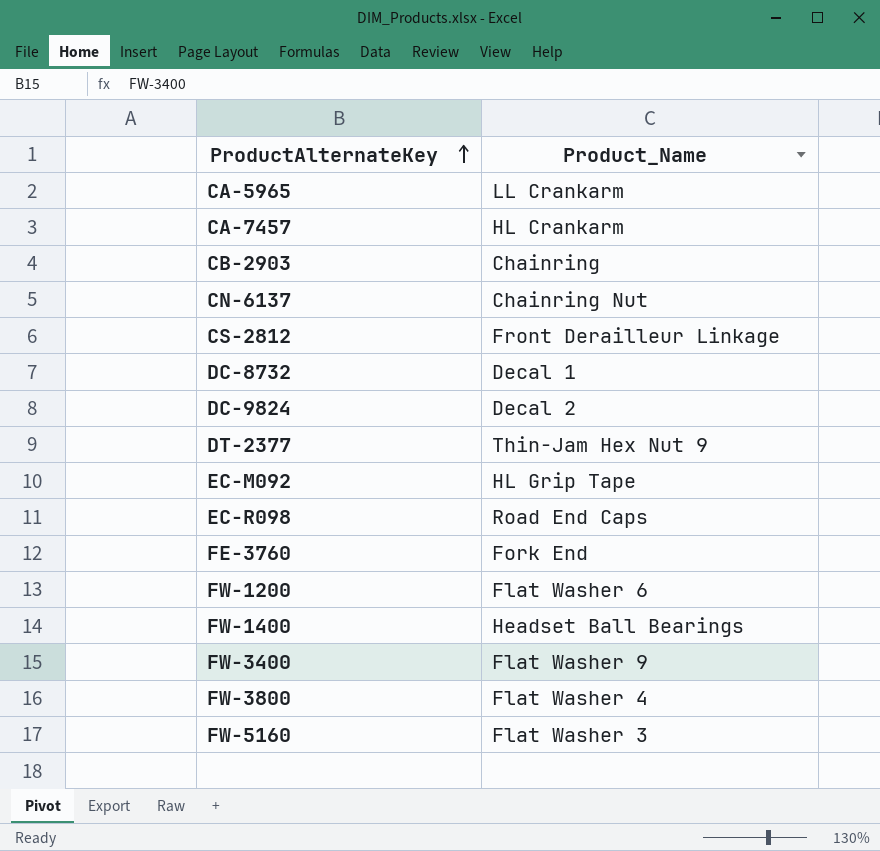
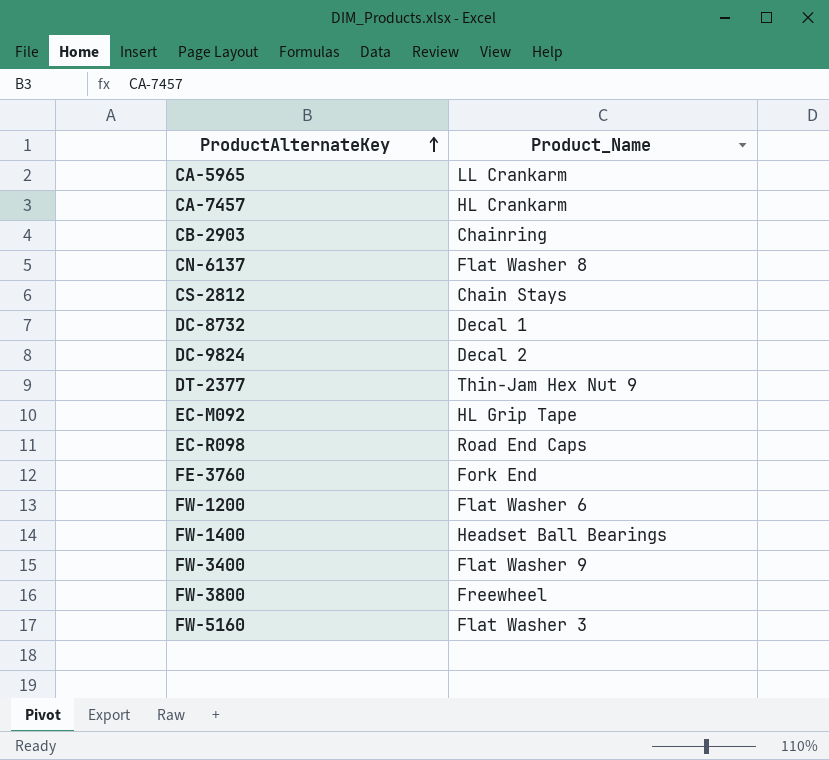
CN-6137 | Product_Name: Chainring Nut -> Flat Washer 8
CS-2812 | Product_Name: Front Derailleur Linkage -> Chain Stays
FW-3800 | Product_Name: Flat Washer 4 -> Freewheel

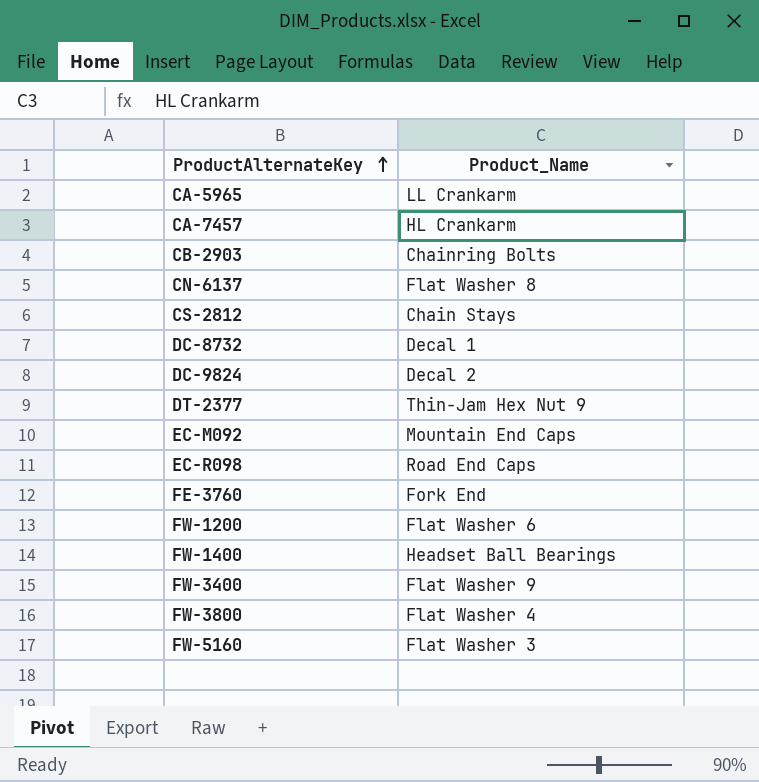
CB-2903 | Product_Name: Chainring -> Chainring Bolts
EC-M092 | Product_Name: HL Grip Tape -> Mountain End Caps
FW-3800 | Product_Name: Freewheel -> Flat Washer 4

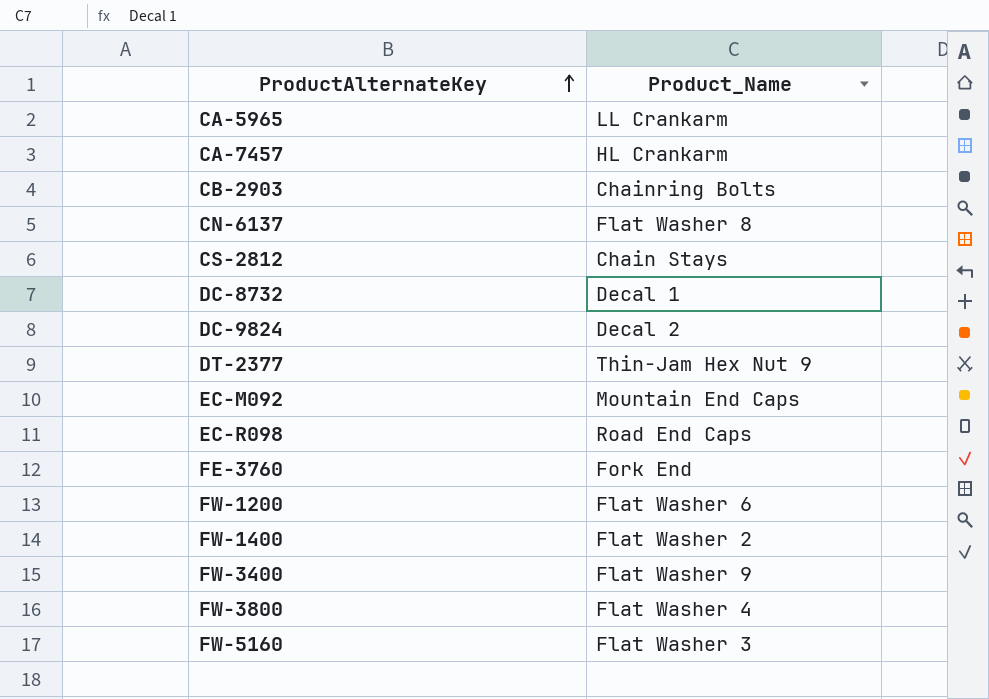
FW-1400 | Product_Name: Headset Ball Bearings -> Flat Washer 2

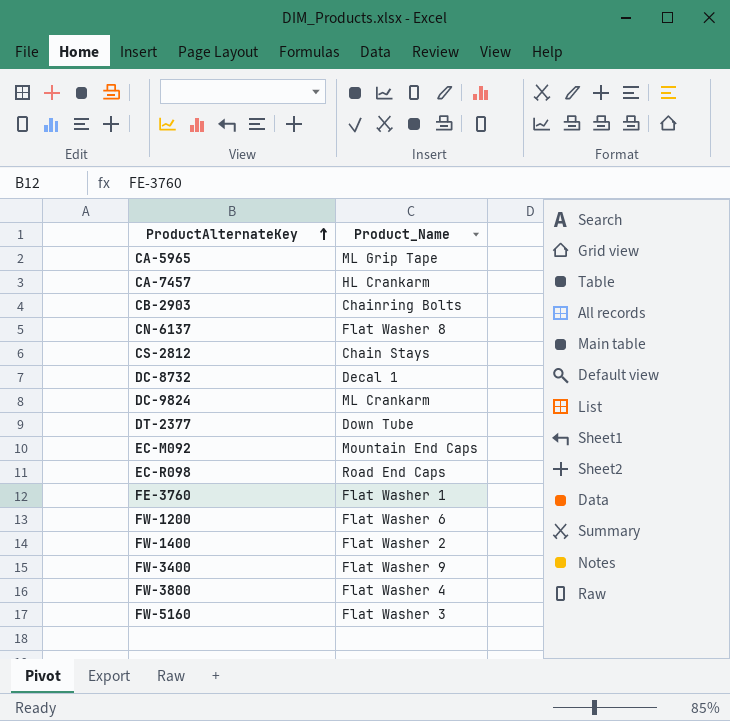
CA-5965 | Product_Name: LL Crankarm -> ML Grip Tape
DC-9824 | Product_Name: Decal 2 -> ML Crankarm
DT-2377 | Product_Name: Thin-Jam Hex Nut 9 -> Down Tube
FE-3760 | Product_Name: Fork End -> Flat Washer 1

